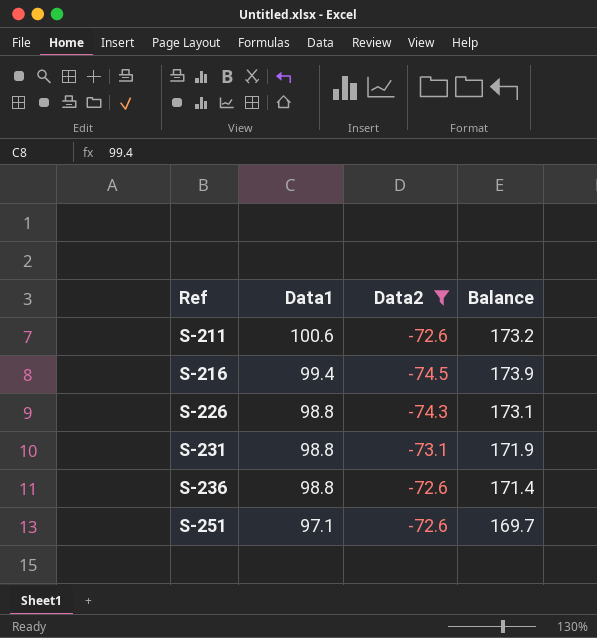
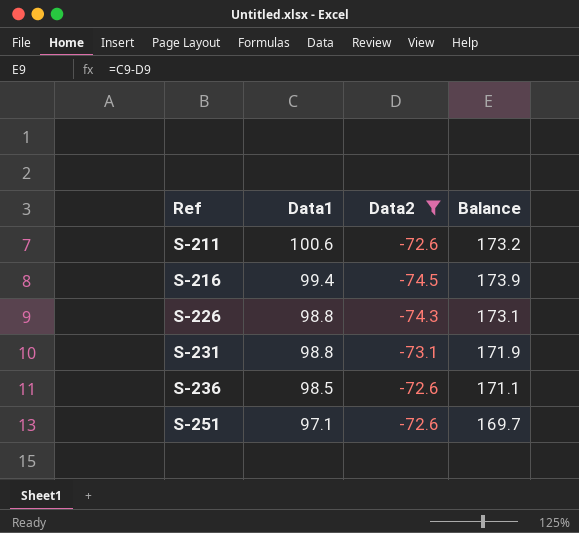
S-236 | Data1: 98.8 -> 98.5
S-236 | Balance: 171.4 -> 171.1

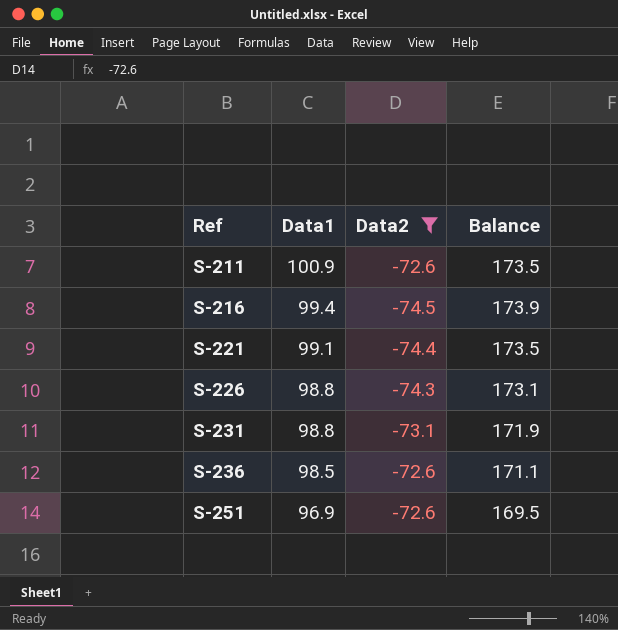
S-211 | Data1: 100.6 -> 100.9
S-211 | Balance: 173.2 -> 173.5
row S-221: none -> 99.1 | -74.4 | 173.5
S-251 | Data1: 97.1 -> 96.9
S-251 | Balance: 169.7 -> 169.5

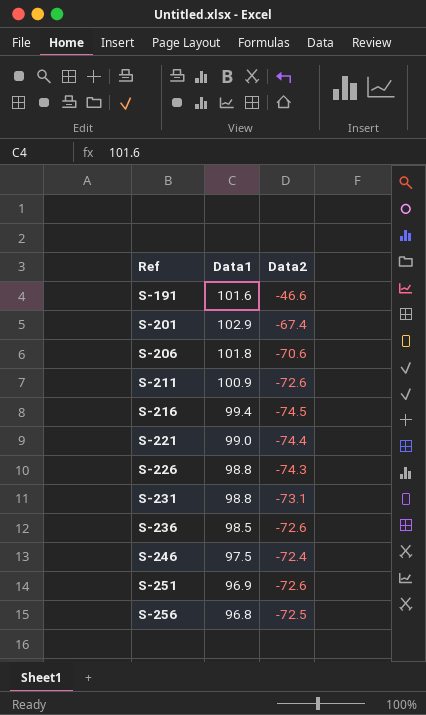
filter: Data2 <= -72.6 -> none
column Balance | formula: [Data1] - [Data2] -> none
S-221 | Data1: 99.1 -> 99.0

